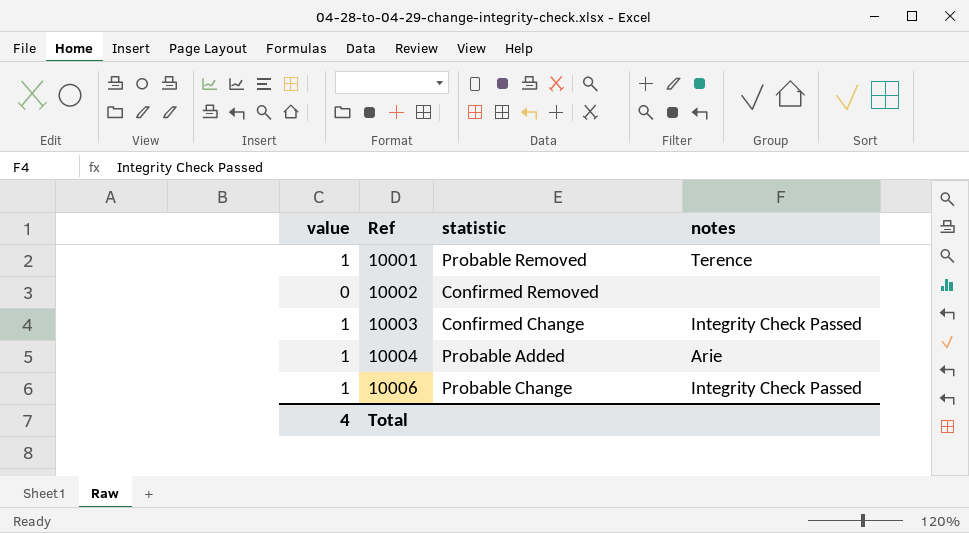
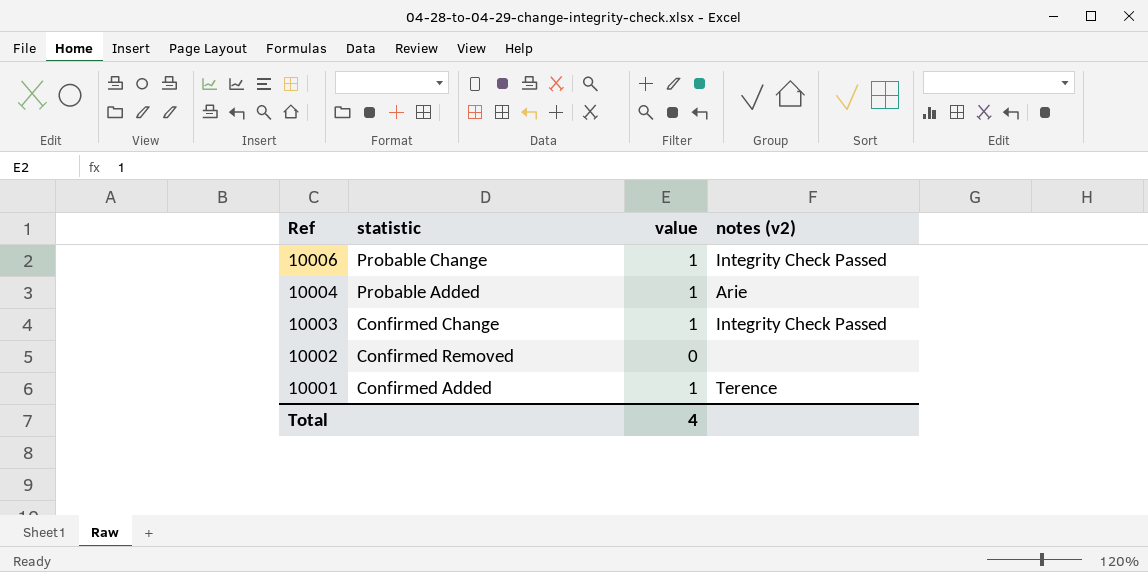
row order: Ref ascending -> Ref descending
column value | position: 1 -> 3
column name: notes -> notes (v2)
10001 | statistic: Probable Removed -> Confirmed Added

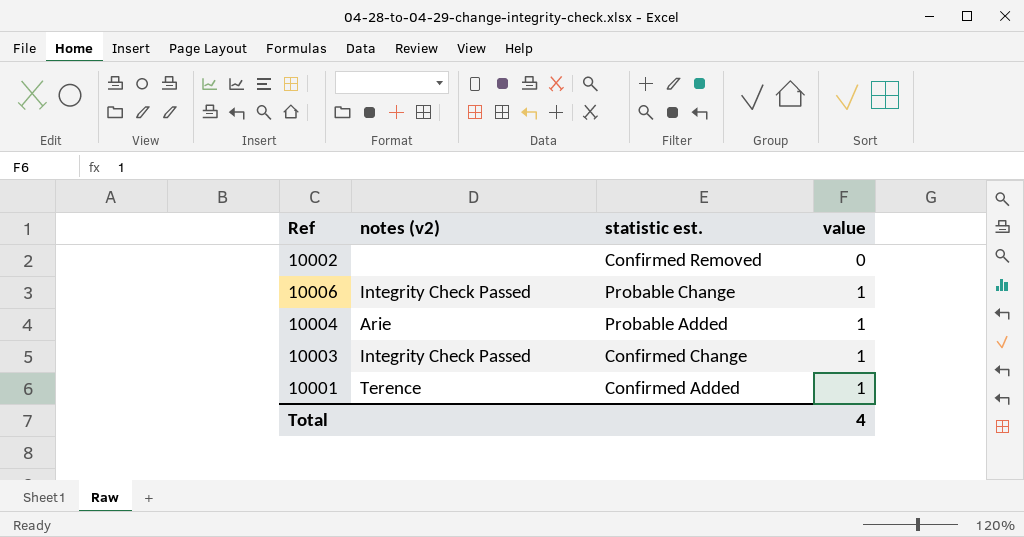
row order: Ref descending -> value ascending
column notes (v2) | position: 4 -> 2
column name: statistic -> statistic est.

